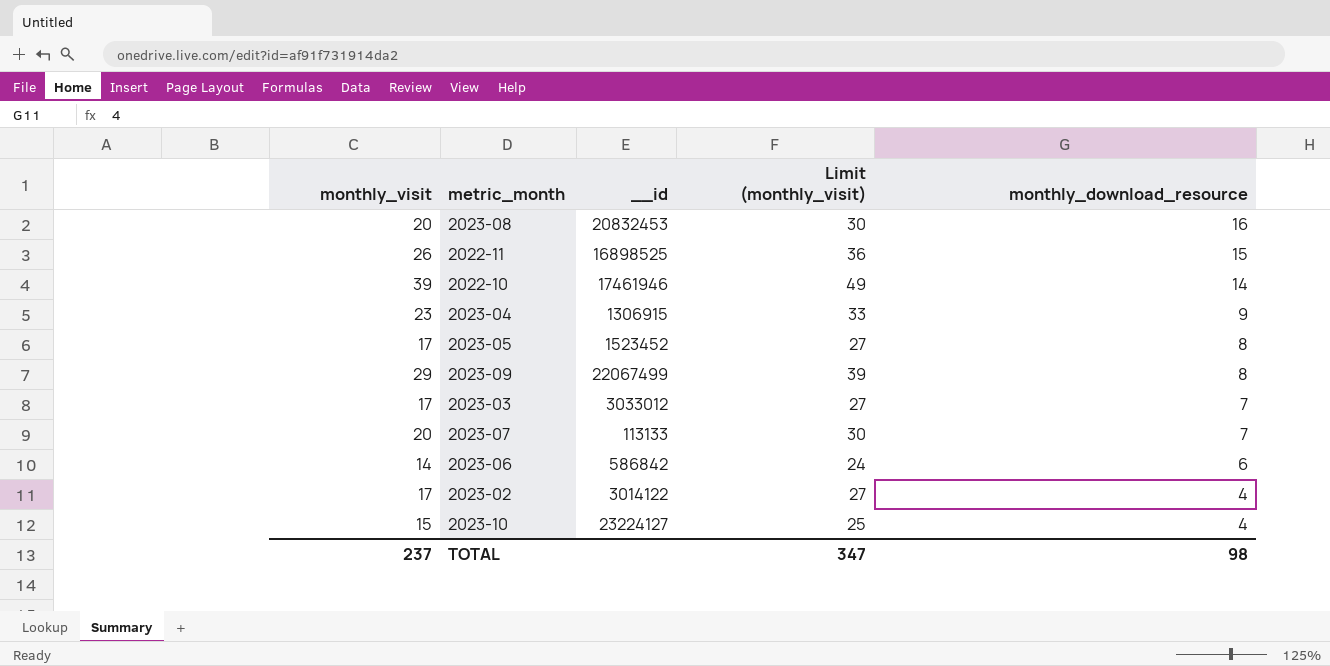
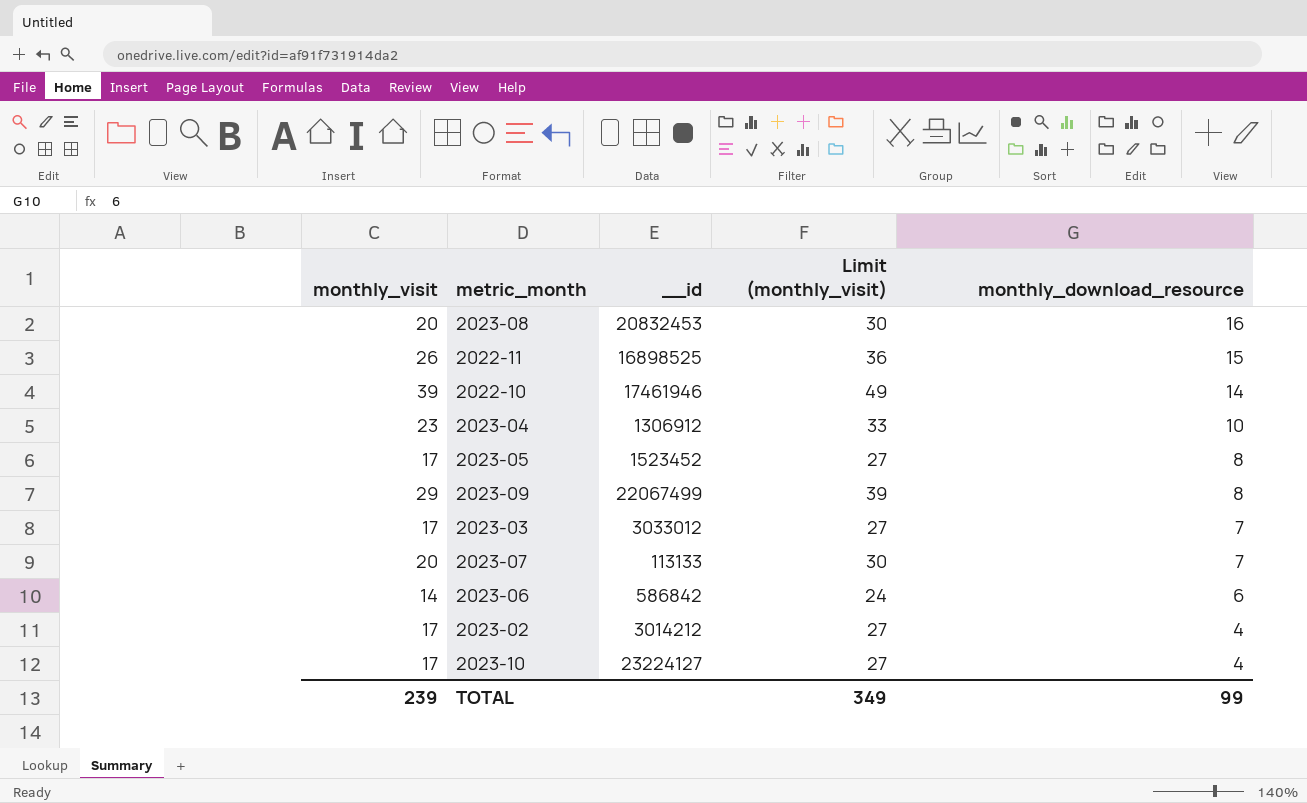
2023-04 | __id: 1306915 -> 1306912
2023-04 | monthly_download_resource: 9 -> 10
2023-02 | __id: 3014122 -> 3014212
2023-10 | monthly_visit: 15 -> 17
2023-10 | Limit (monthly_visit): 25 -> 27
TOTAL | monthly_visit: 237 -> 239
TOTAL | Limit (monthly_visit): 347 -> 349
TOTAL | monthly_download_resource: 98 -> 99

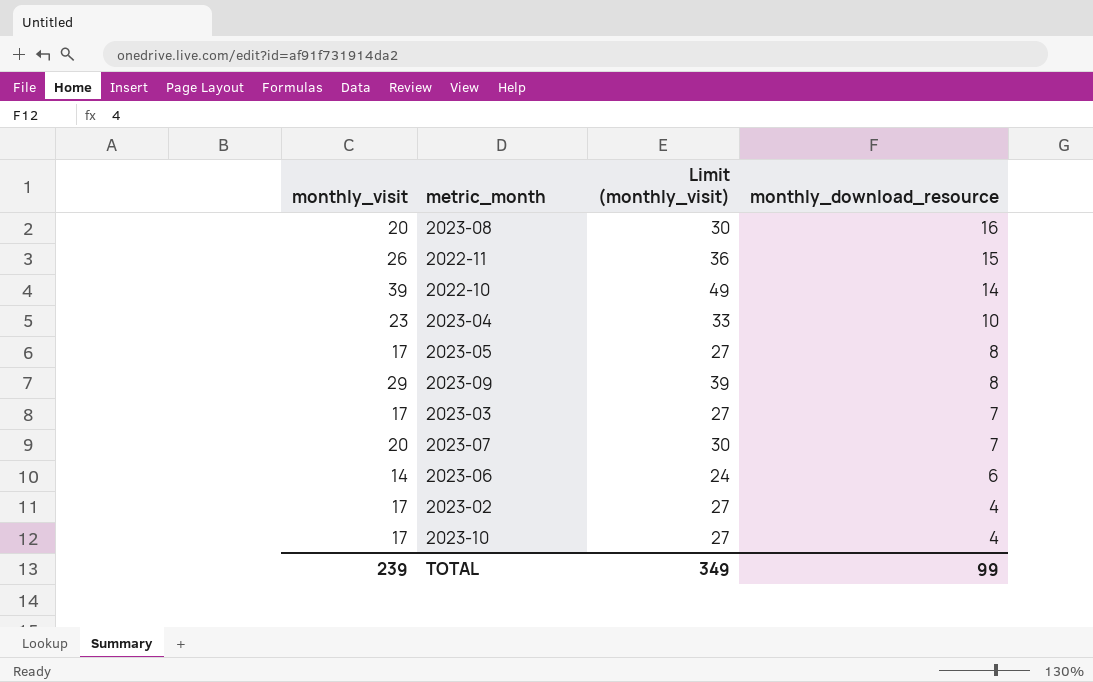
column __id | position: 3 -> none

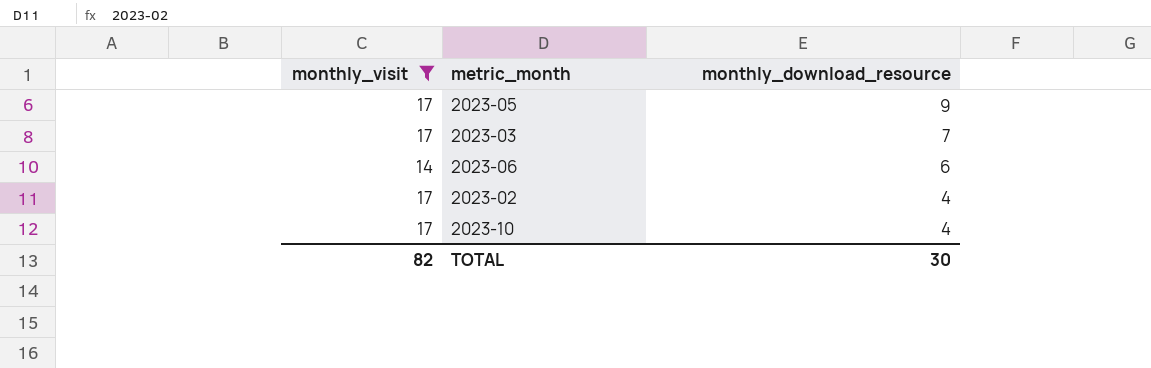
filter: none -> monthly_visit <= 17
column Limit (monthly_visit) | formula: [monthly_visit] + 10 -> none
2023-05 | monthly_download_resource: 8 -> 9
TOTAL | monthly_visit: 239 -> 82
TOTAL | monthly_download_resource: 99 -> 30

